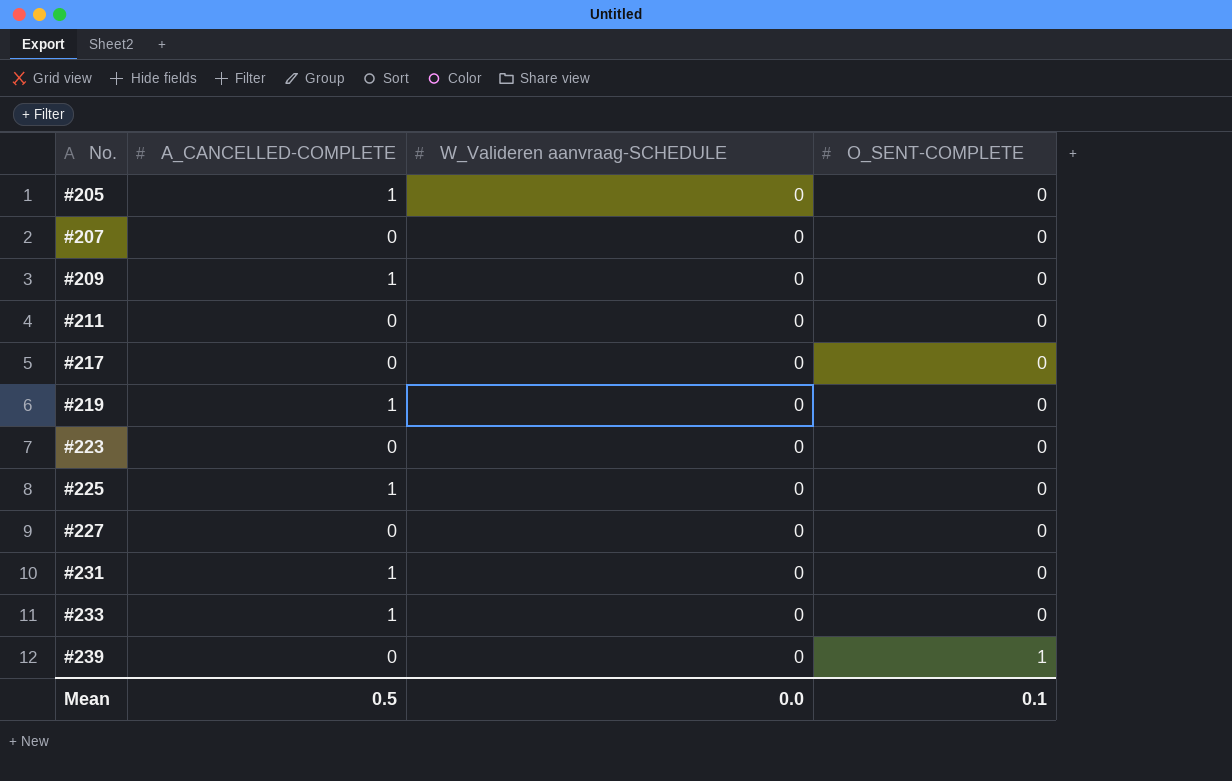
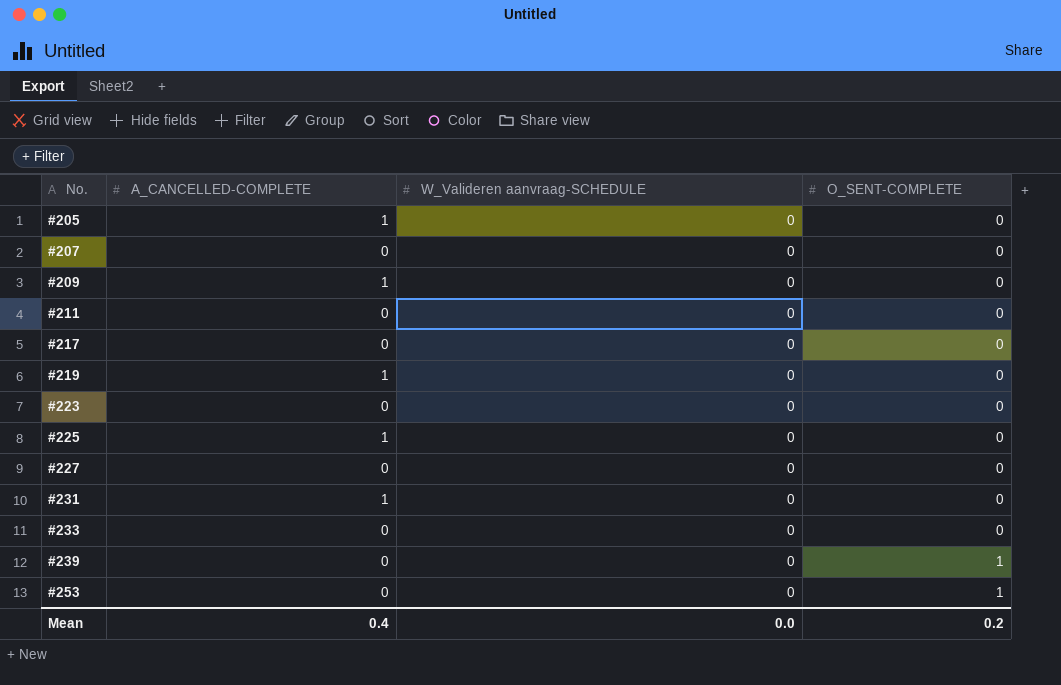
#233 | A_CANCELLED-COMPLETE: 1 -> 0
row #253: none -> 0 | 0 | 1
Mean | A_CANCELLED-COMPLETE: 0.5 -> 0.4
Mean | O_SENT-COMPLETE: 0.1 -> 0.2

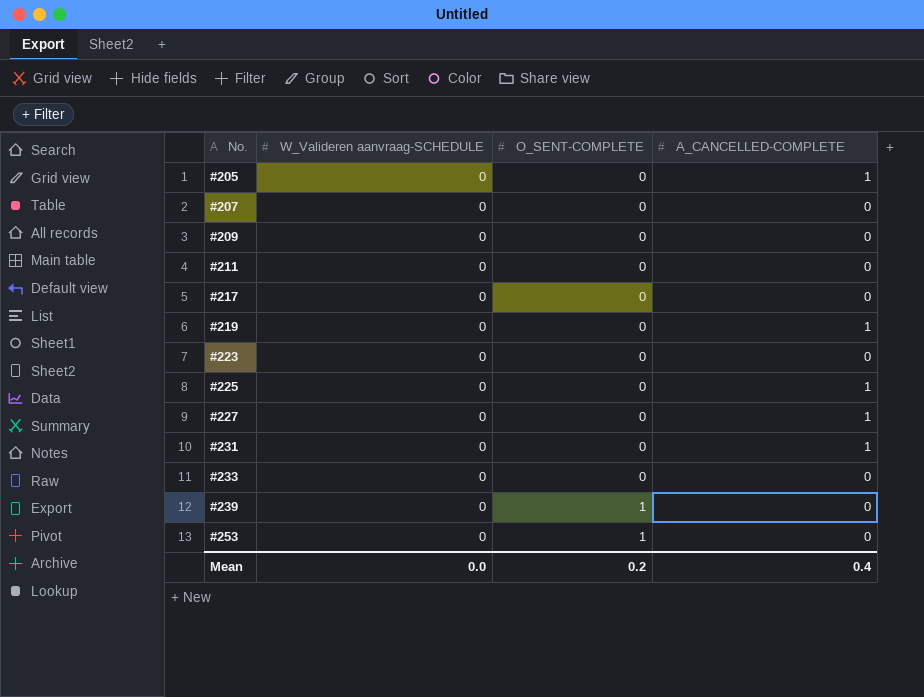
column A_CANCELLED-COMPLETE | position: 2 -> 4
#209 | A_CANCELLED-COMPLETE: 1 -> 0
#227 | A_CANCELLED-COMPLETE: 0 -> 1

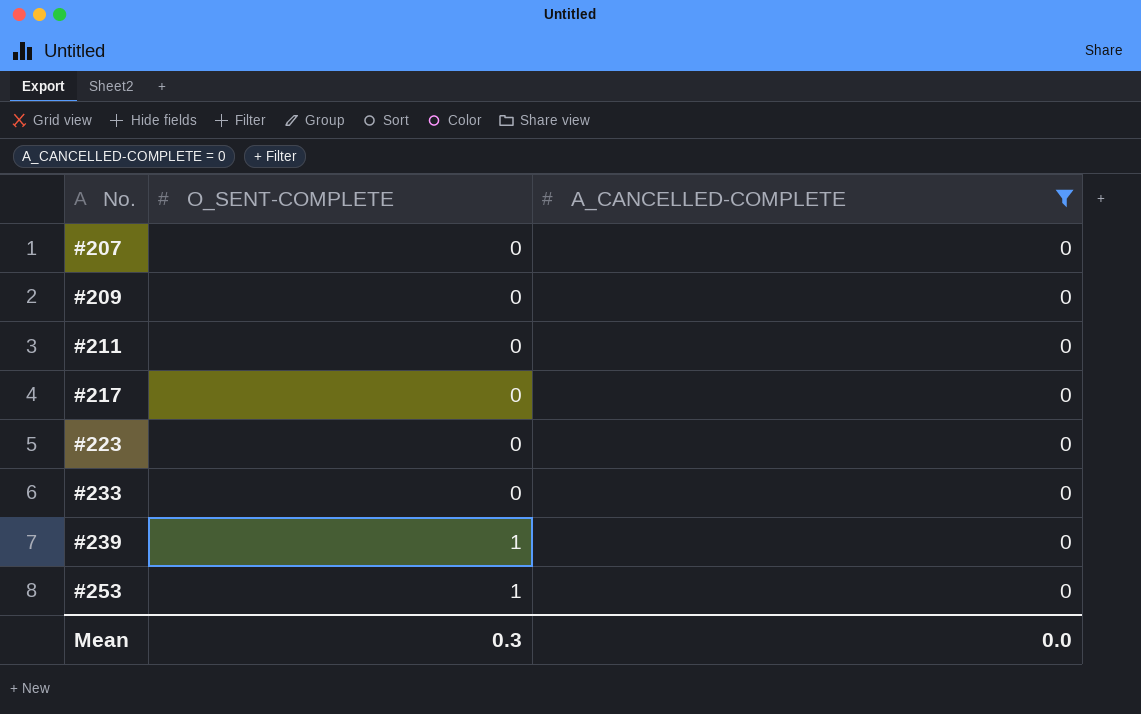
filter: none -> A_CANCELLED-COMPLETE = 0
column W_Valideren aanvraag-SCHEDULE | position: 2 -> none
Mean | O_SENT-COMPLETE: 0.2 -> 0.3
Mean | A_CANCELLED-COMPLETE: 0.4 -> 0.0

